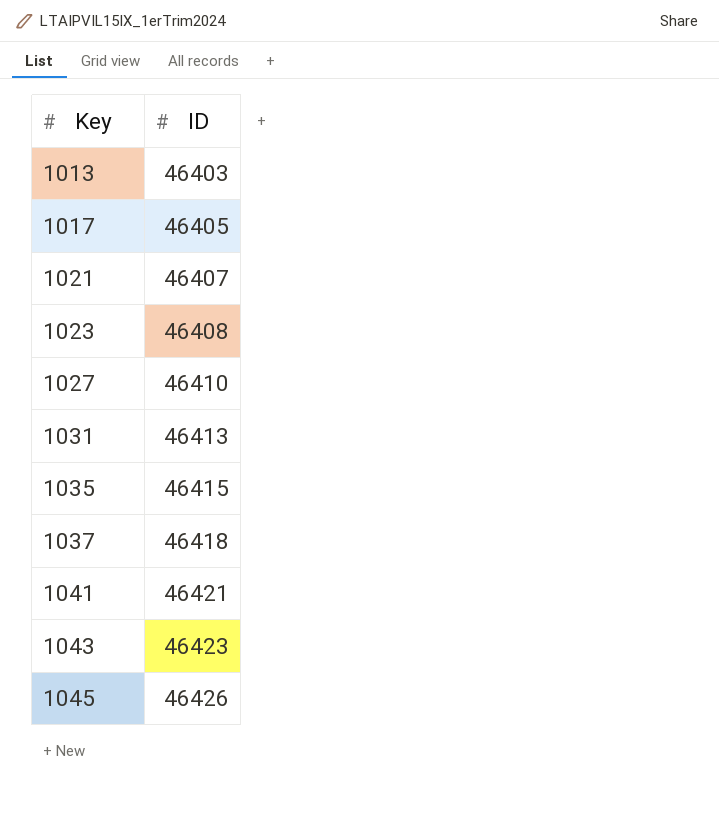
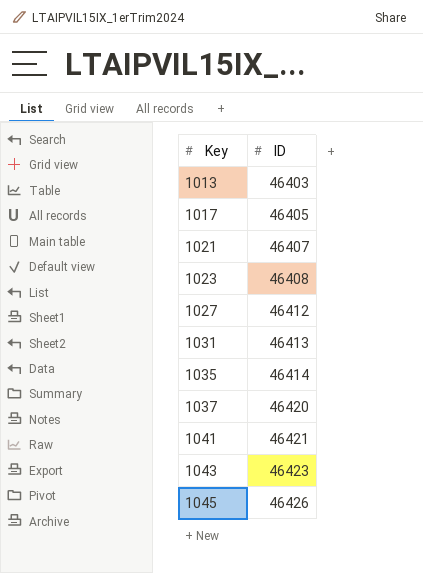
1027 | ID: 46410 -> 46412
1035 | ID: 46415 -> 46414
1037 | ID: 46418 -> 46420

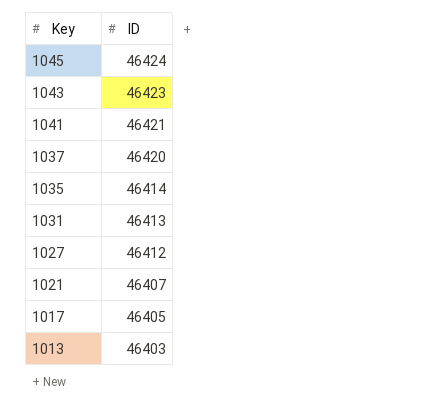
row order: Key ascending -> Key descending
row 1023: 46408 -> none
1045 | ID: 46426 -> 46424

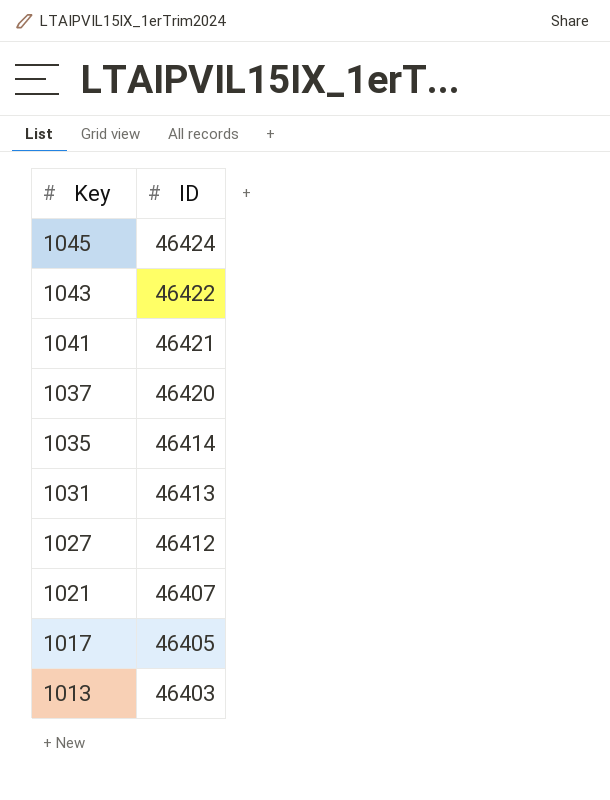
1043 | ID: 46423 -> 46422

